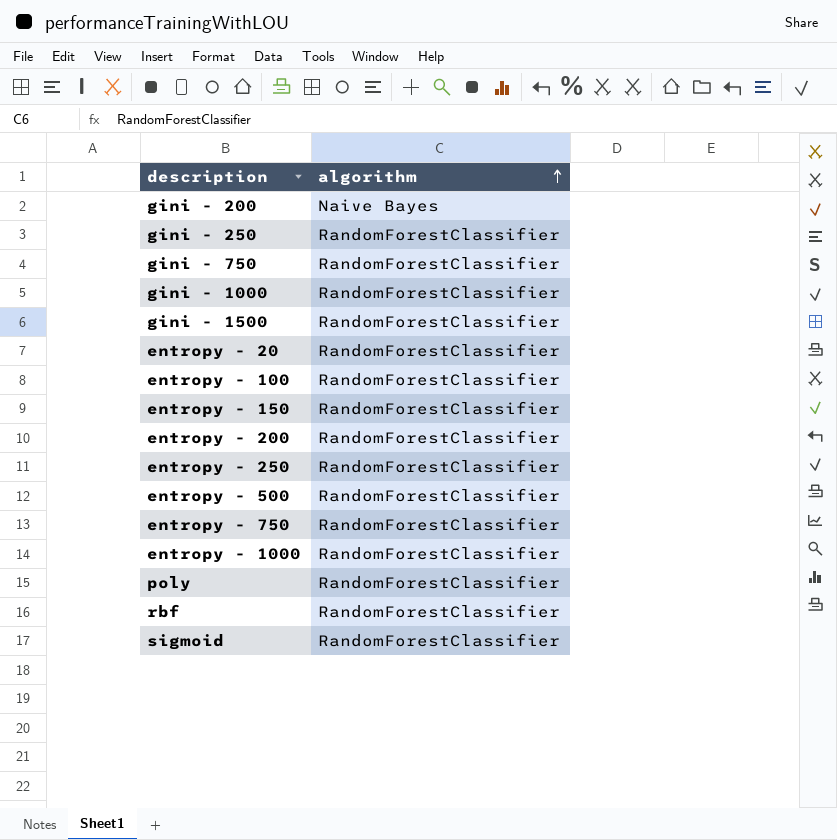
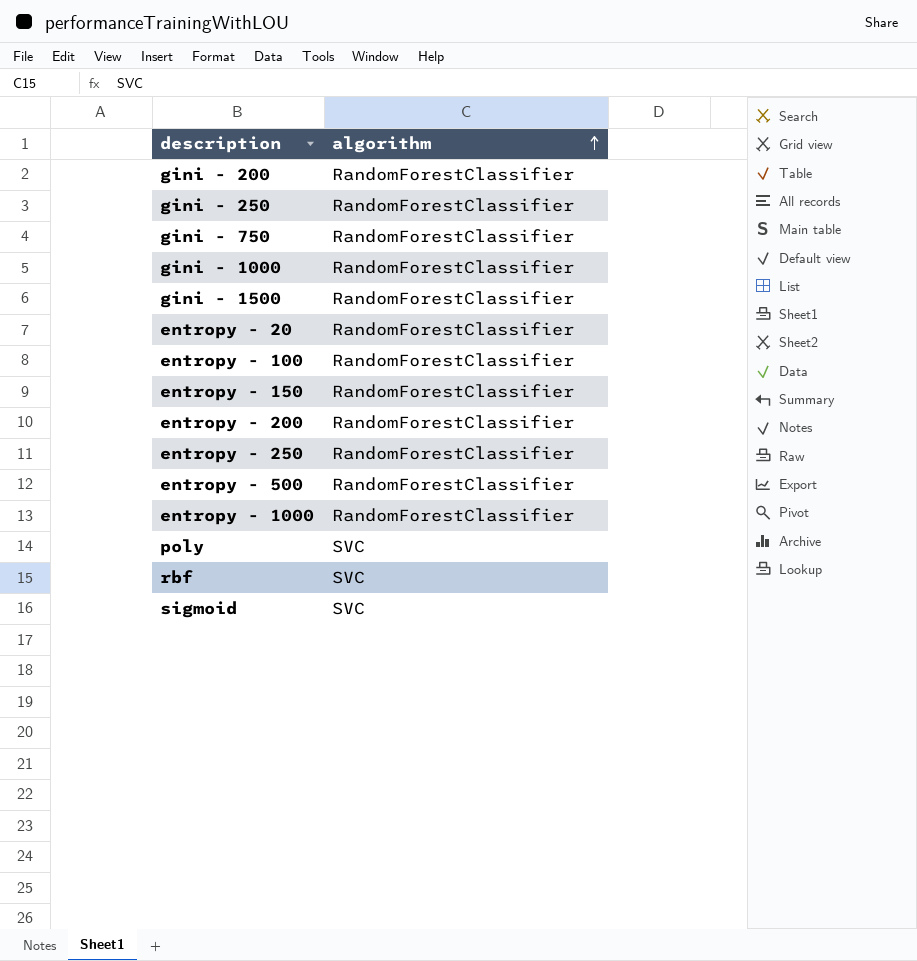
row entropy - 750: RandomForestClassifier -> none
gini - 200 | algorithm: Naive Bayes -> RandomForestClassifier
poly | algorithm: RandomForestClassifier -> SVC
rbf | algorithm: RandomForestClassifier -> SVC
sigmoid | algorithm: RandomForestClassifier -> SVC

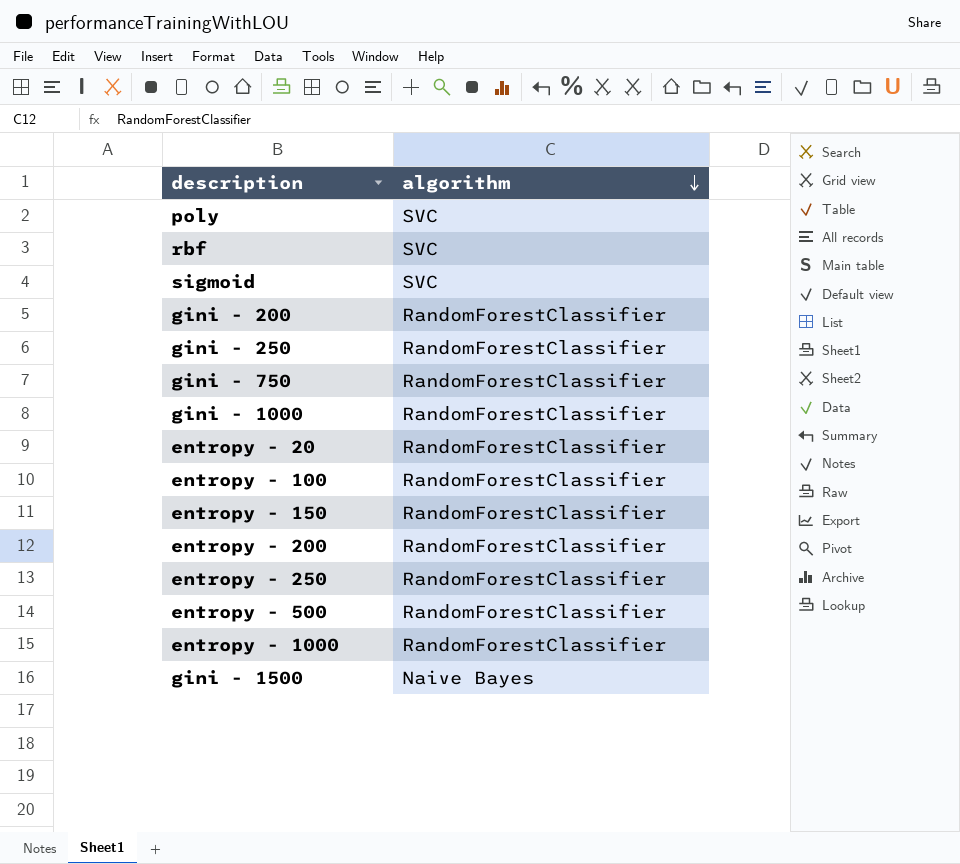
row order: algorithm ascending -> algorithm descending
gini - 1500 | algorithm: RandomForestClassifier -> Naive Bayes

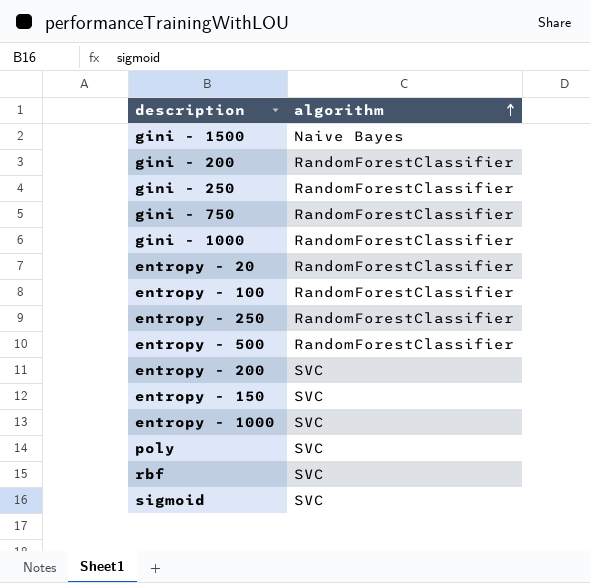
row order: algorithm descending -> algorithm ascending
entropy - 200 | algorithm: RandomForestClassifier -> SVC
entropy - 150 | algorithm: RandomForestClassifier -> SVC
entropy - 1000 | algorithm: RandomForestClassifier -> SVC

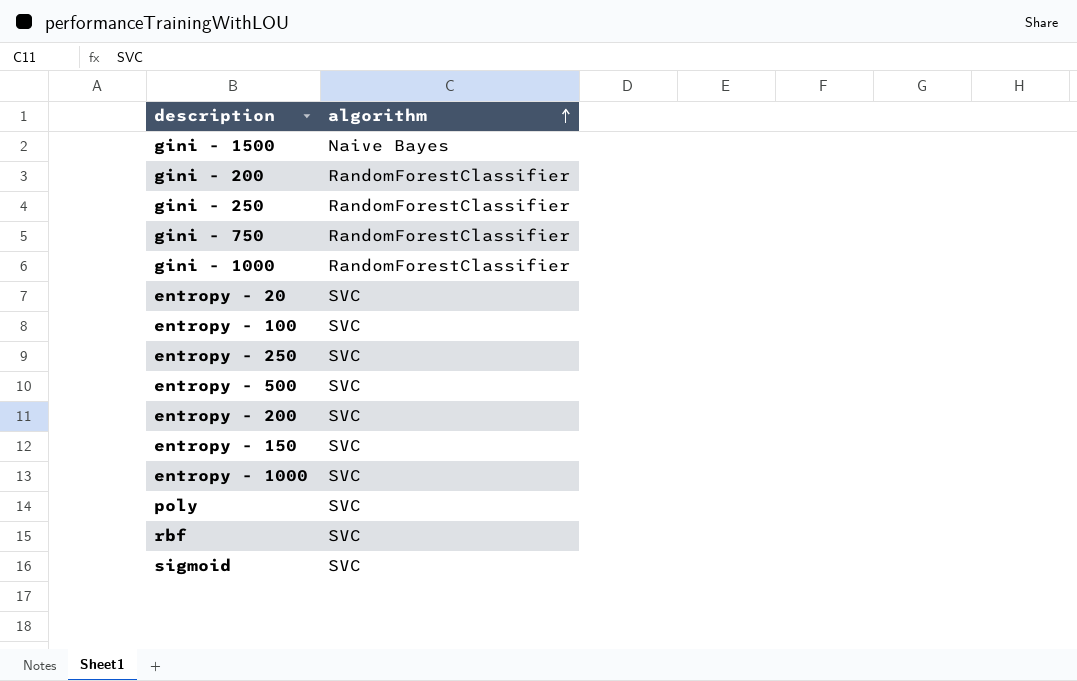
entropy - 20 | algorithm: RandomForestClassifier -> SVC
entropy - 100 | algorithm: RandomForestClassifier -> SVC
entropy - 250 | algorithm: RandomForestClassifier -> SVC
entropy - 500 | algorithm: RandomForestClassifier -> SVC

